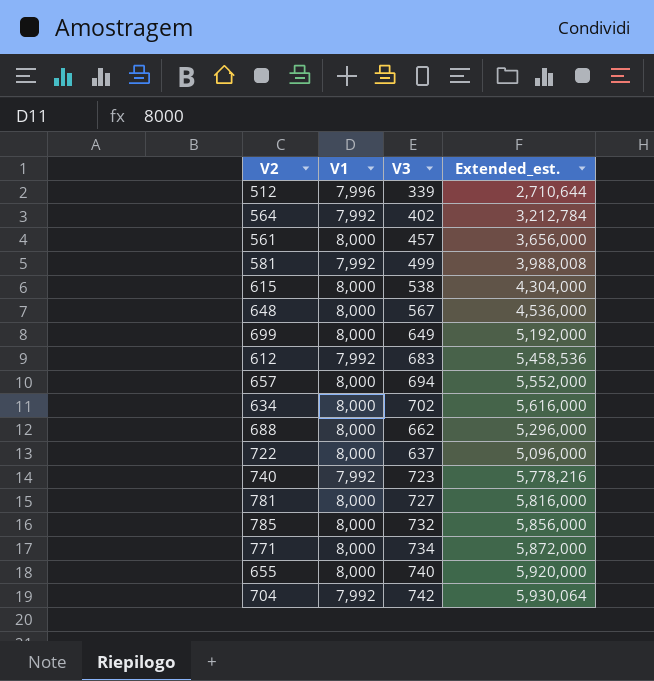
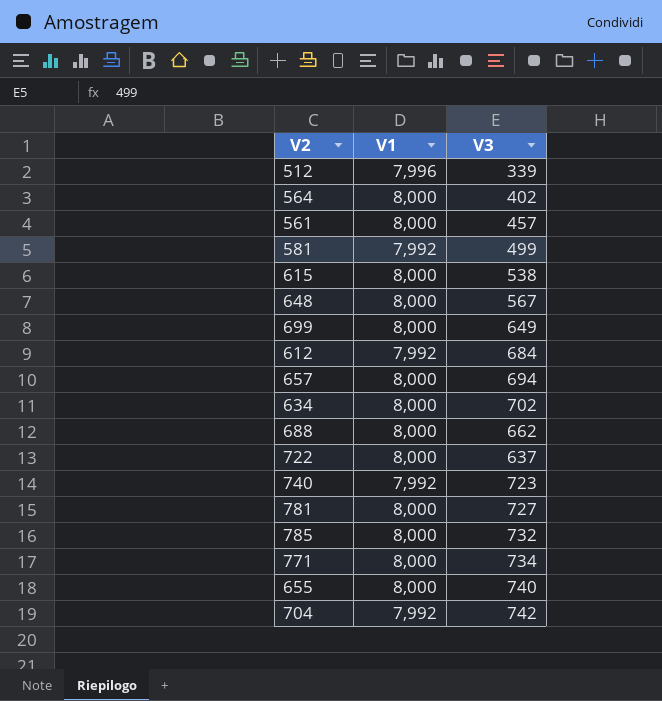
column Extended_est. | formula: [V1] * [V3] -> none
564 | V1: 7,992 -> 8,000
612 | V3: 683 -> 684

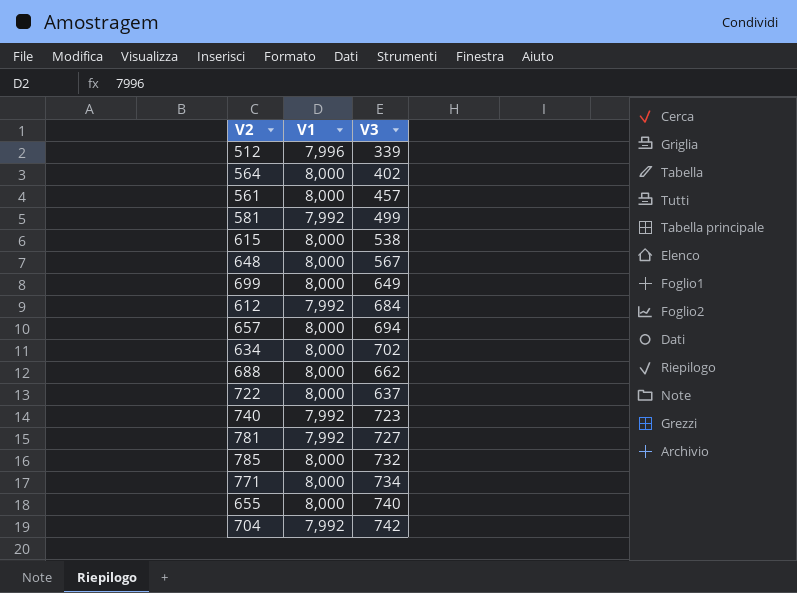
781 | V1: 8,000 -> 7,992

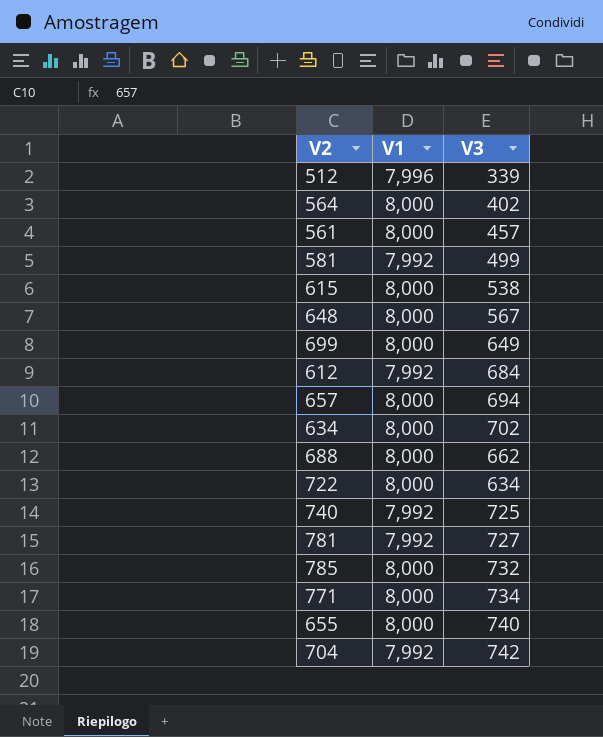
722 | V3: 637 -> 634
740 | V3: 723 -> 725

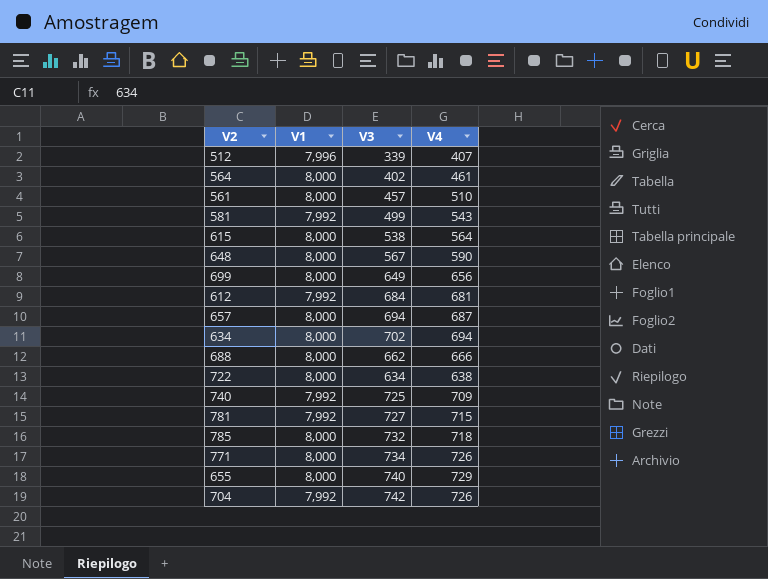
column V4 | position: none -> 4

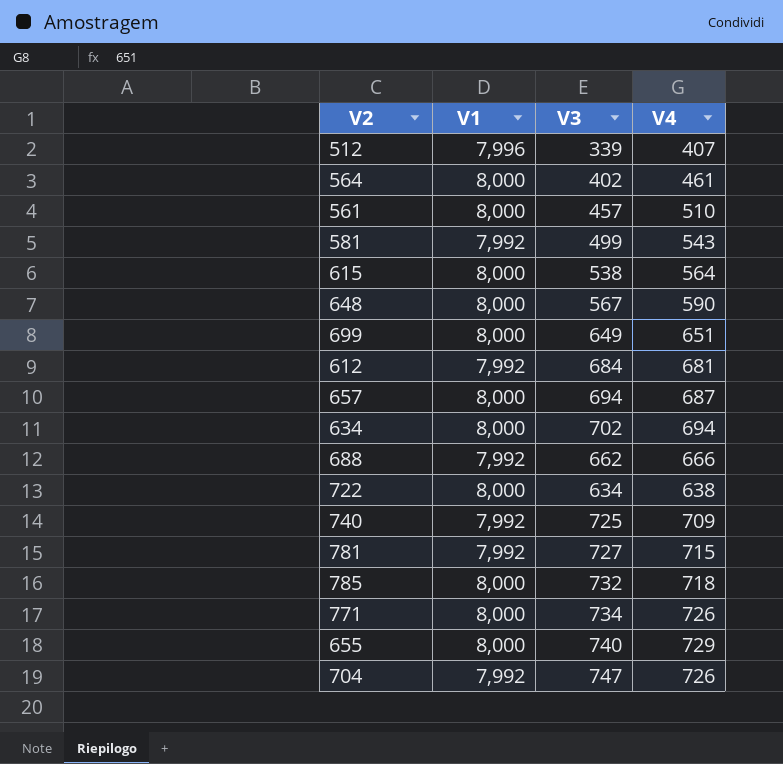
699 | V4: 656 -> 651
688 | V1: 8,000 -> 7,992
704 | V3: 742 -> 747

